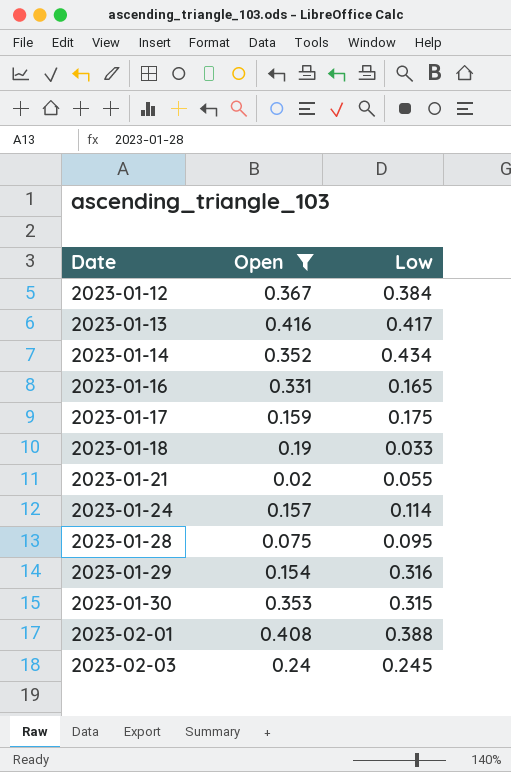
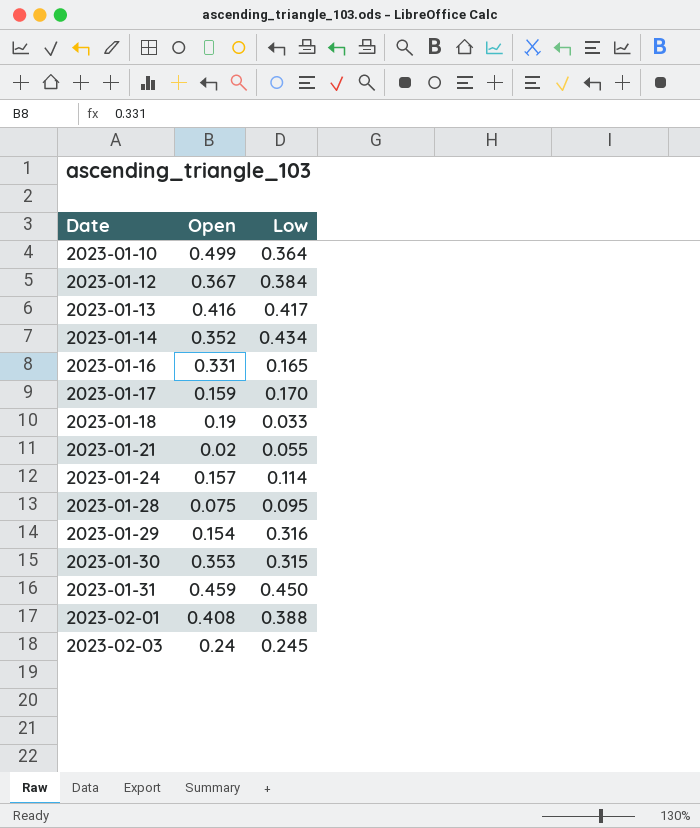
filter: Open <= 0.416 -> none
2023-01-17 | Low: 0.175 -> 0.170

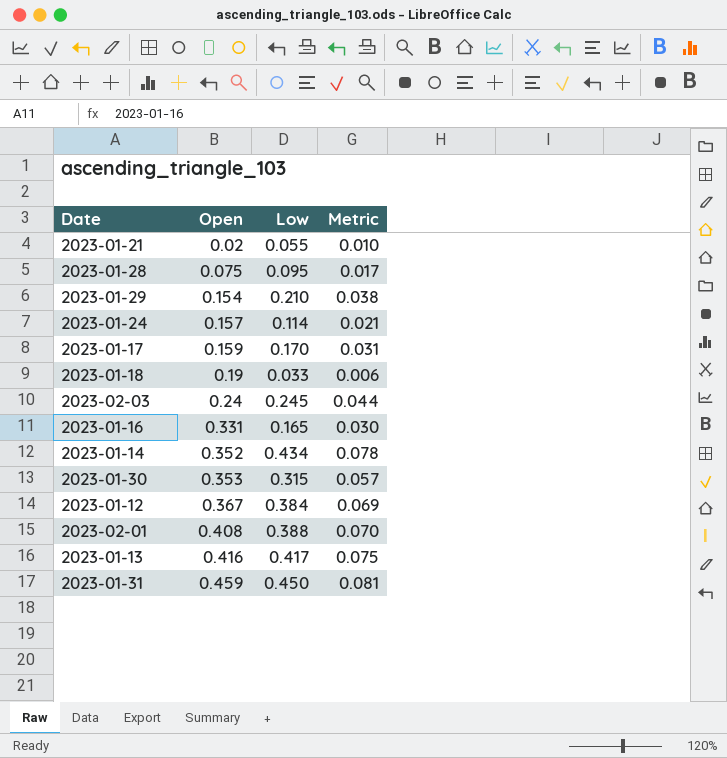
row order: Date ascending -> Open ascending
column Metric | formula: none -> [Low] * 0.18
row 2023-01-10: 0.499 | 0.364 -> none
2023-01-29 | Low: 0.316 -> 0.210

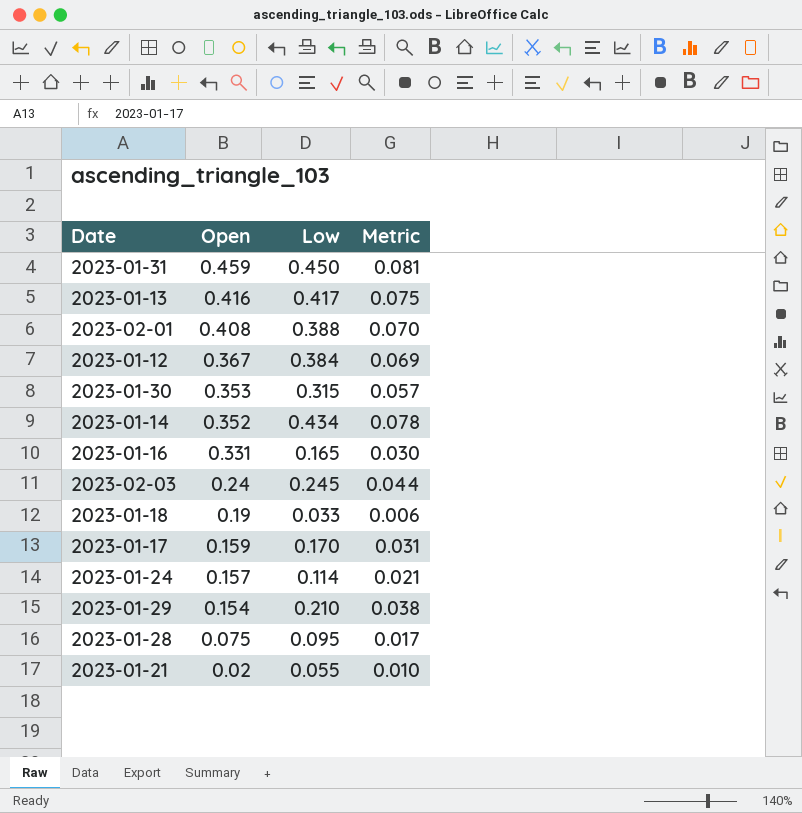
row order: Open ascending -> Open descending

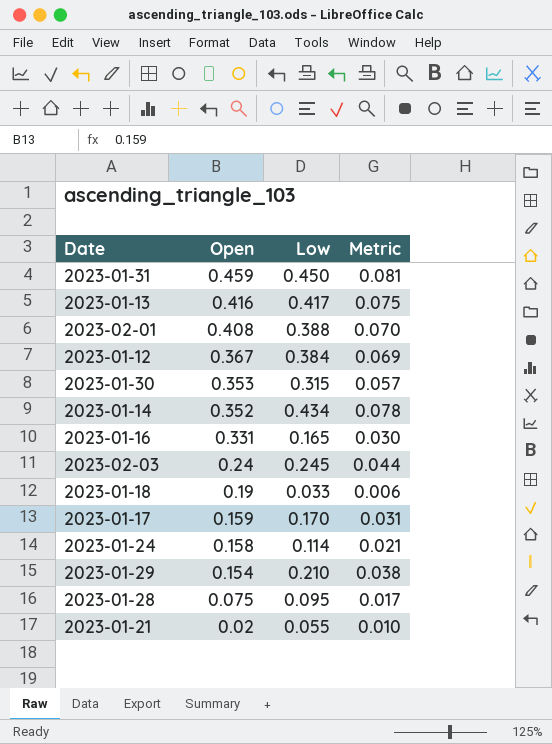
2023-01-24 | Open: 0.157 -> 0.158

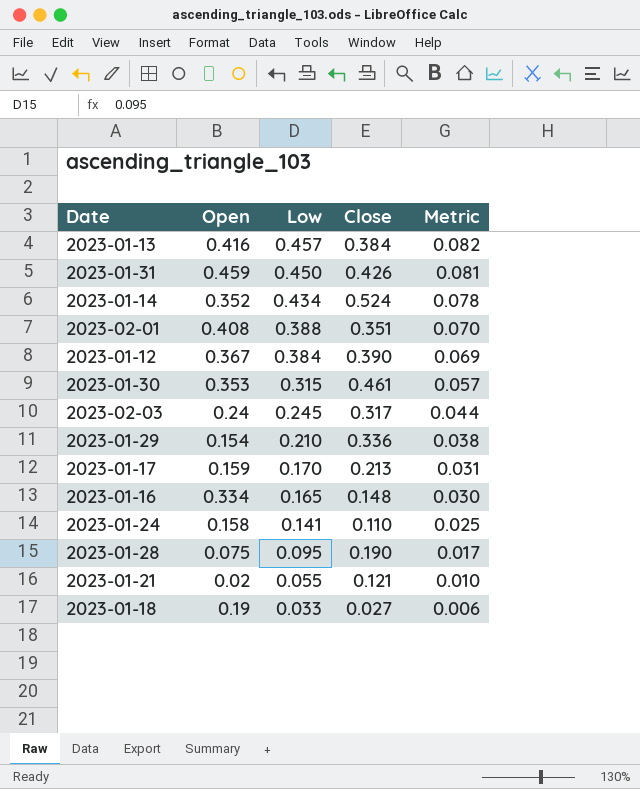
row order: Open descending -> Low descending
column Close | position: none -> 4
2023-01-13 | Low: 0.417 -> 0.457
2023-01-13 | Metric: 0.075 -> 0.082
2023-01-16 | Open: 0.331 -> 0.334
2023-01-24 | Low: 0.114 -> 0.141
2023-01-24 | Metric: 0.021 -> 0.025

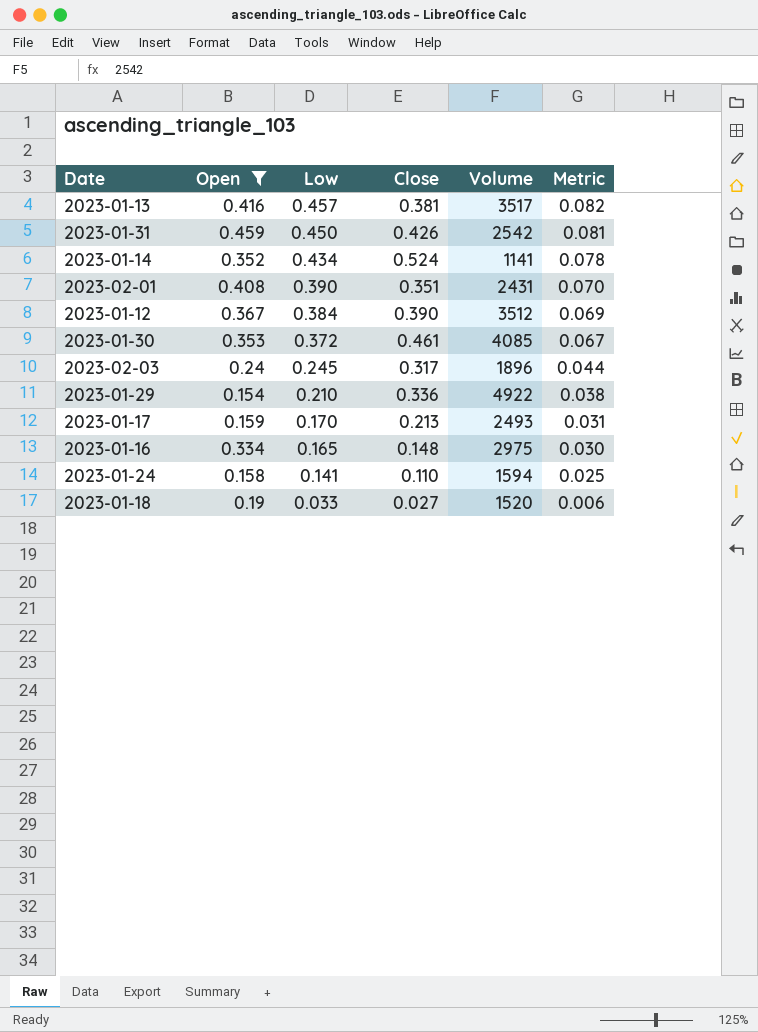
filter: none -> Open >= 0.154
column Volume | position: none -> 5
2023-01-13 | Close: 0.384 -> 0.381
2023-02-01 | Low: 0.388 -> 0.390
2023-01-30 | Low: 0.315 -> 0.372
2023-01-30 | Metric: 0.057 -> 0.067

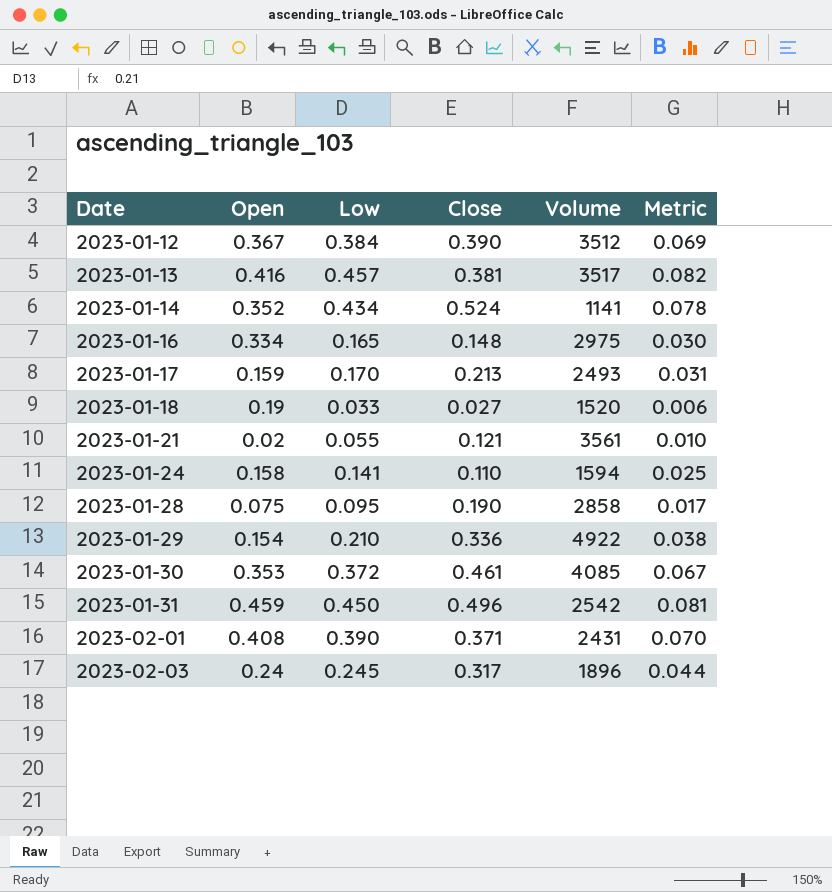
filter: Open >= 0.154 -> none
row order: Low descending -> Date ascending
2023-01-31 | Close: 0.426 -> 0.496
2023-02-01 | Close: 0.351 -> 0.371

